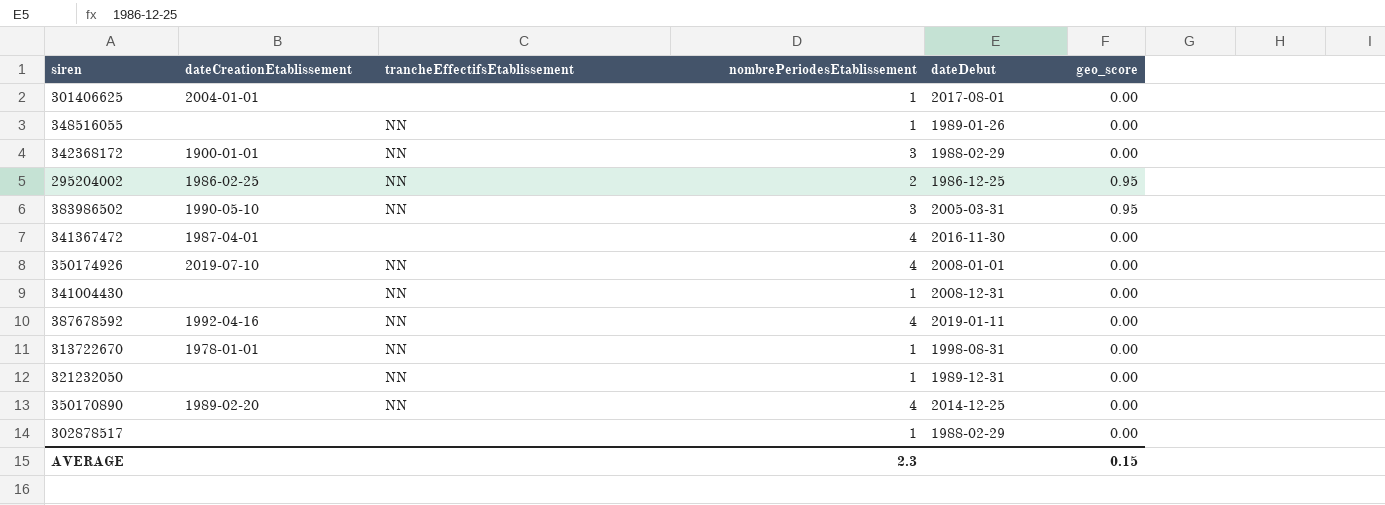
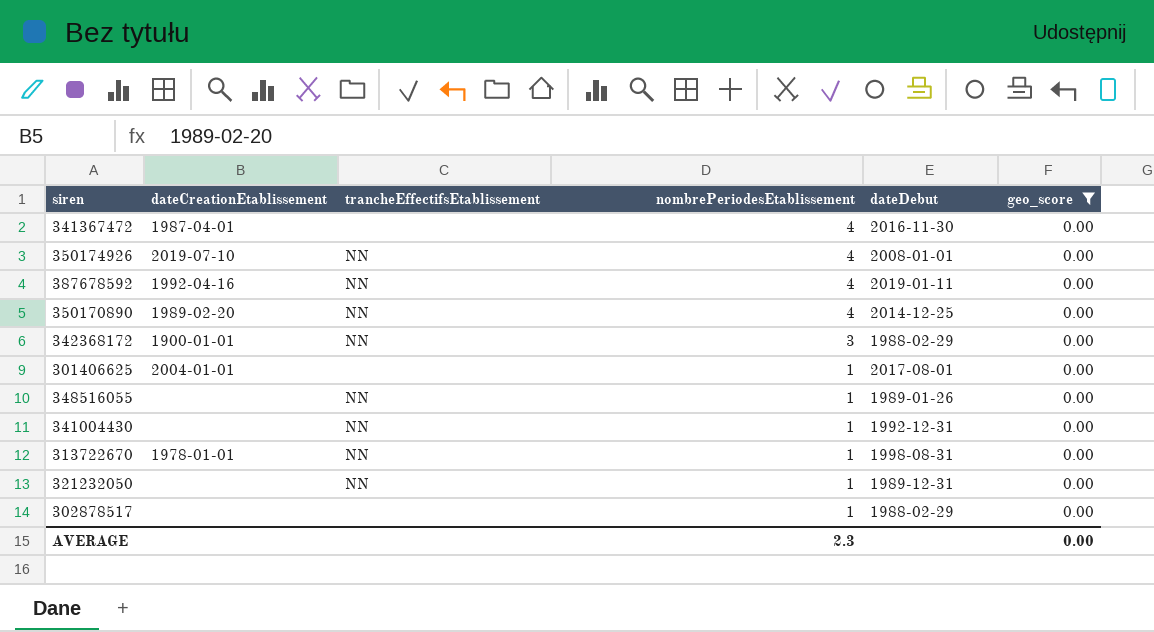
filter: none -> geo_score = 0.00
row order: none -> nombrePeriodesEtablissement descending
341004430 | dateDebut: 2008-12-31 -> 1992-12-31
AVERAGE | geo_score: 0.15 -> 0.00

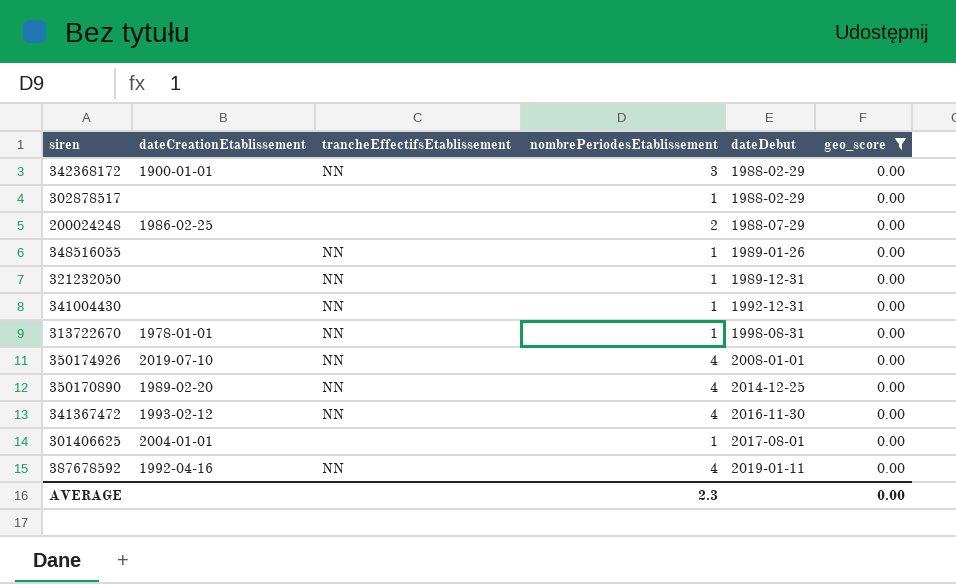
row order: nombrePeriodesEtablissement descending -> dateDebut ascending
row 200024248: none -> 1986-02-25 | none | 2 | 1988-07-29 | 0.00
341367472 | dateCreationEtablissement: 1987-04-01 -> 1993-02-12
341367472 | trancheEffectifsEtablissement: none -> NN

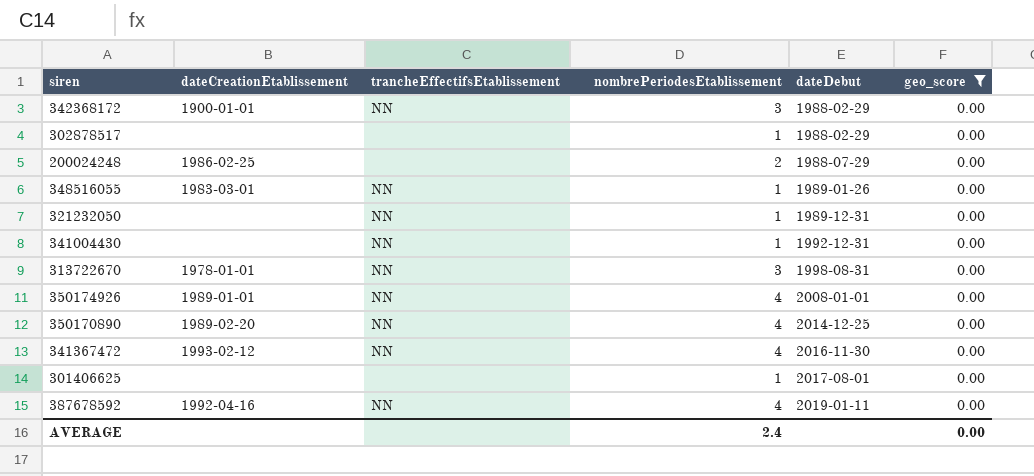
348516055 | dateCreationEtablissement: none -> 1983-03-01
313722670 | nombrePeriodesEtablissement: 1 -> 3
350174926 | dateCreationEtablissement: 2019-07-10 -> 1989-01-01
301406625 | dateCreationEtablissement: 2004-01-01 -> none
AVERAGE | nombrePeriodesEtablissement: 2.3 -> 2.4

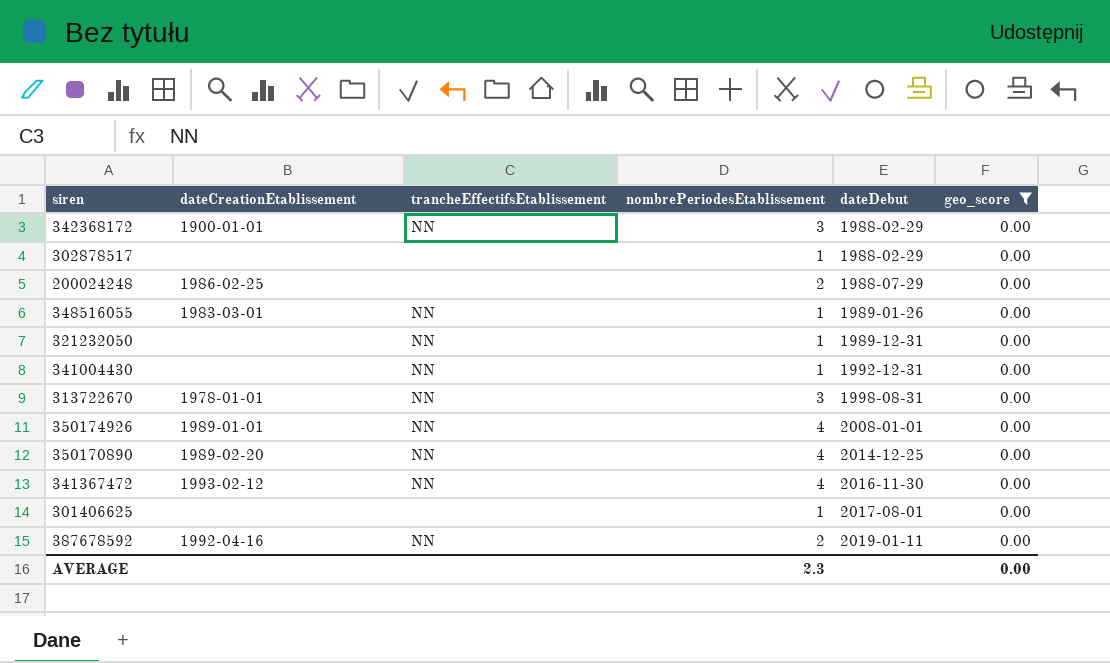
387678592 | nombrePeriodesEtablissement: 4 -> 2
AVERAGE | nombrePeriodesEtablissement: 2.4 -> 2.3

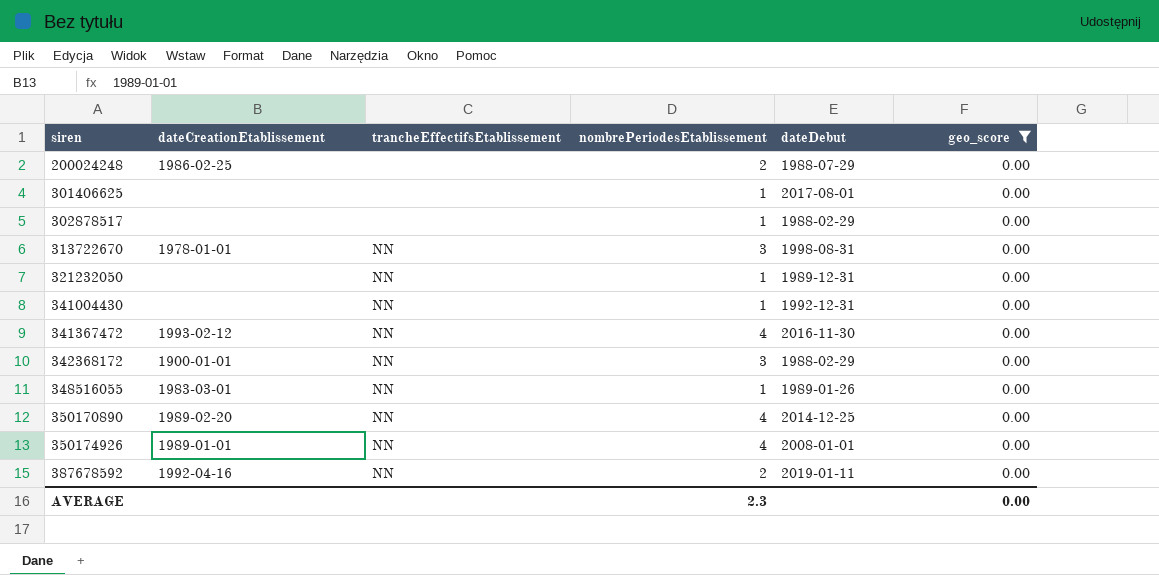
row order: dateDebut ascending -> siren ascending

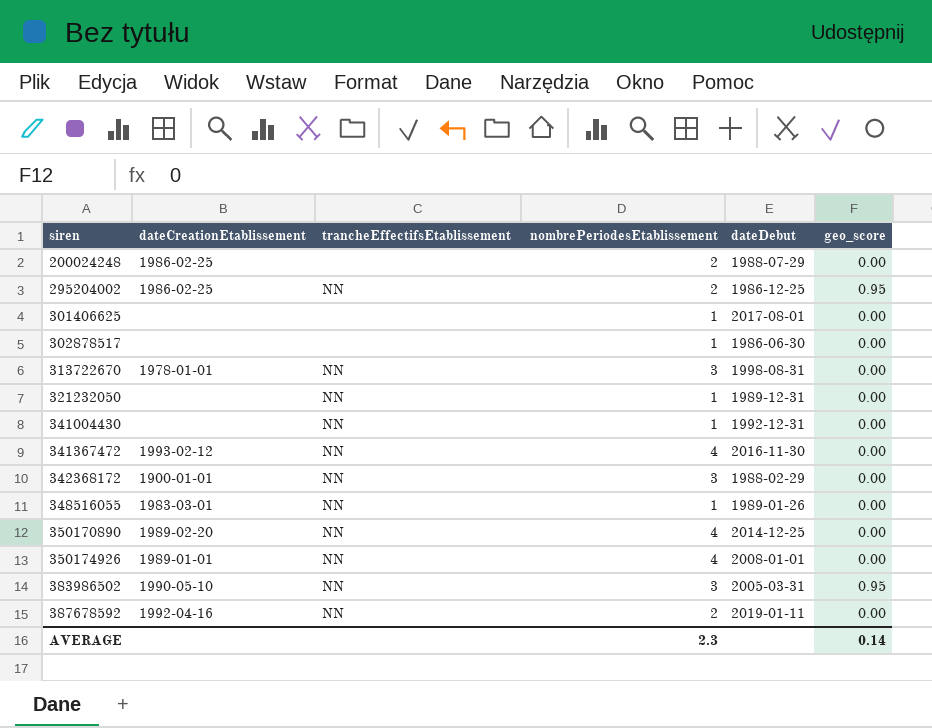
filter: geo_score = 0.00 -> none
302878517 | dateDebut: 1988-02-29 -> 1986-06-30
AVERAGE | geo_score: 0.00 -> 0.14

